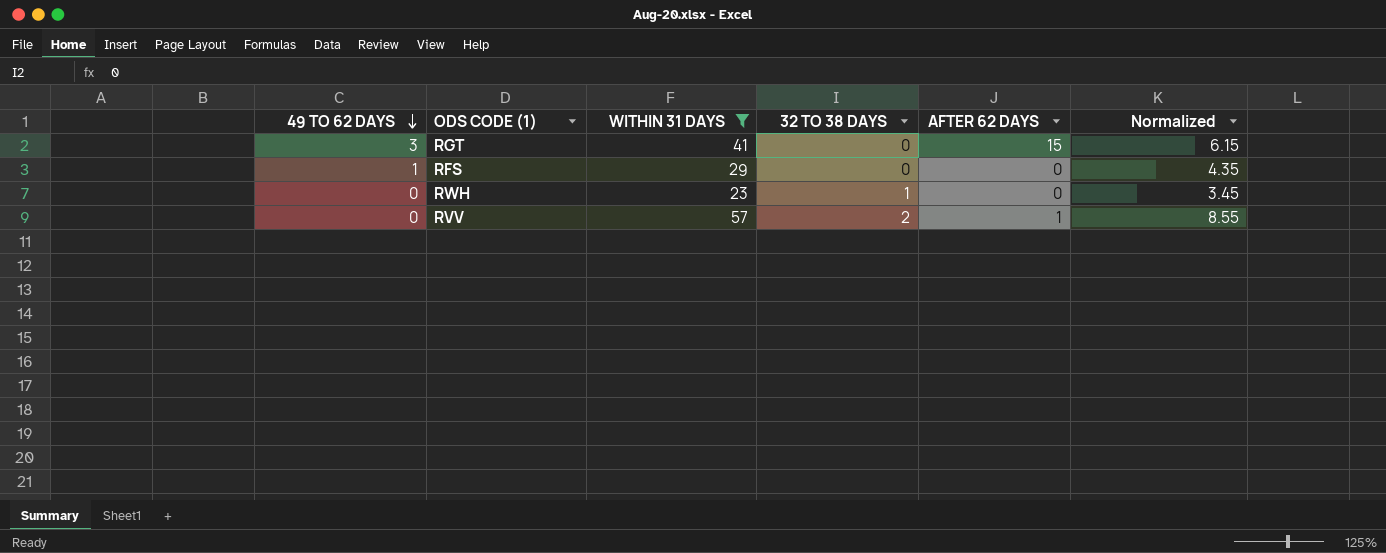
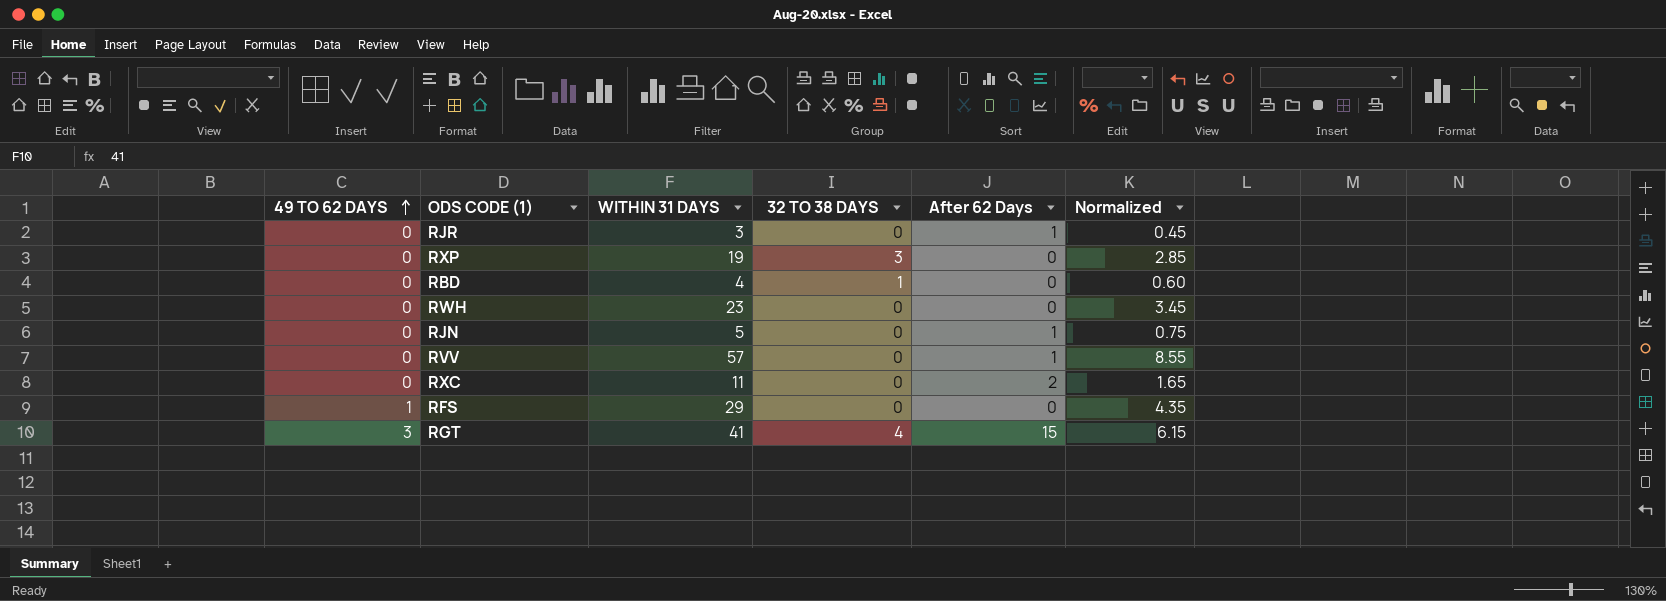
filter: WITHIN 31 DAYS >= 23 -> none
row order: 49 TO 62 DAYS descending -> 49 TO 62 DAYS ascending
column name: AFTER 62 DAYS -> After 62 Days
RWH | 32 TO 38 DAYS: 1 -> 0
RVV | 32 TO 38 DAYS: 2 -> 0
RGT | 32 TO 38 DAYS: 0 -> 4

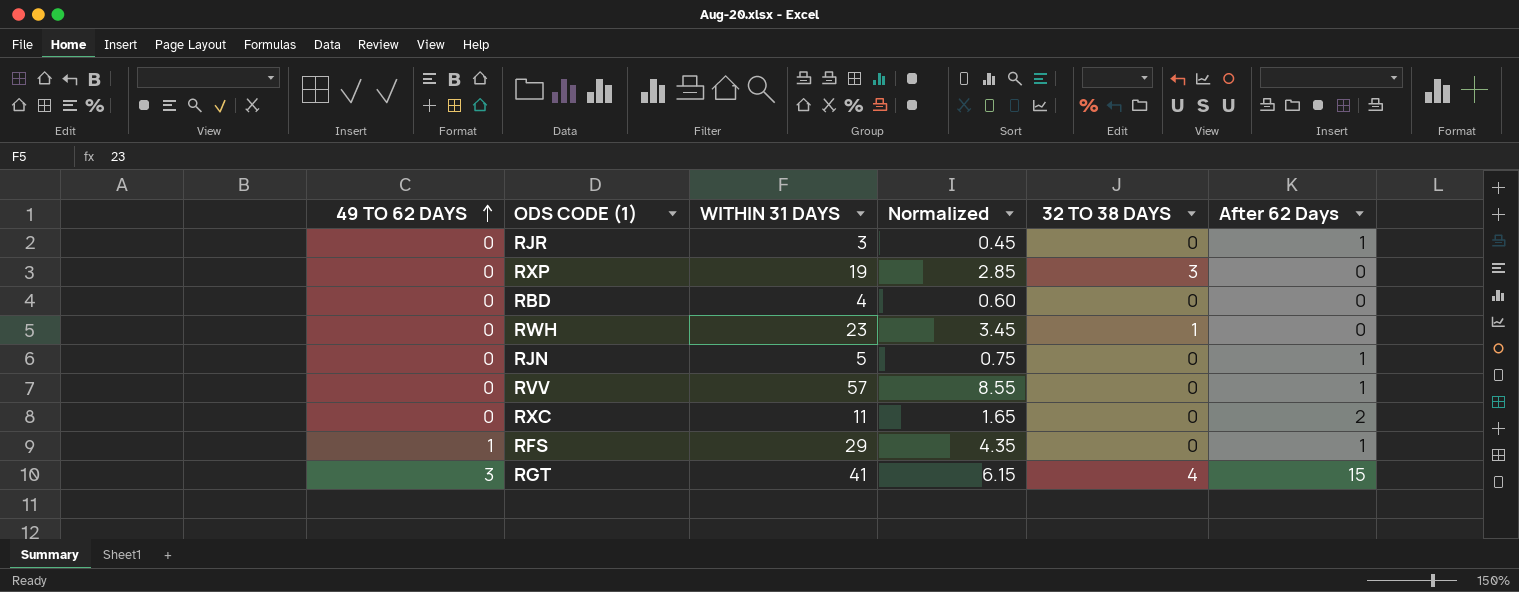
column Normalized | position: 6 -> 4
RBD | 32 TO 38 DAYS: 1 -> 0
RWH | 32 TO 38 DAYS: 0 -> 1
RFS | After 62 Days: 0 -> 1

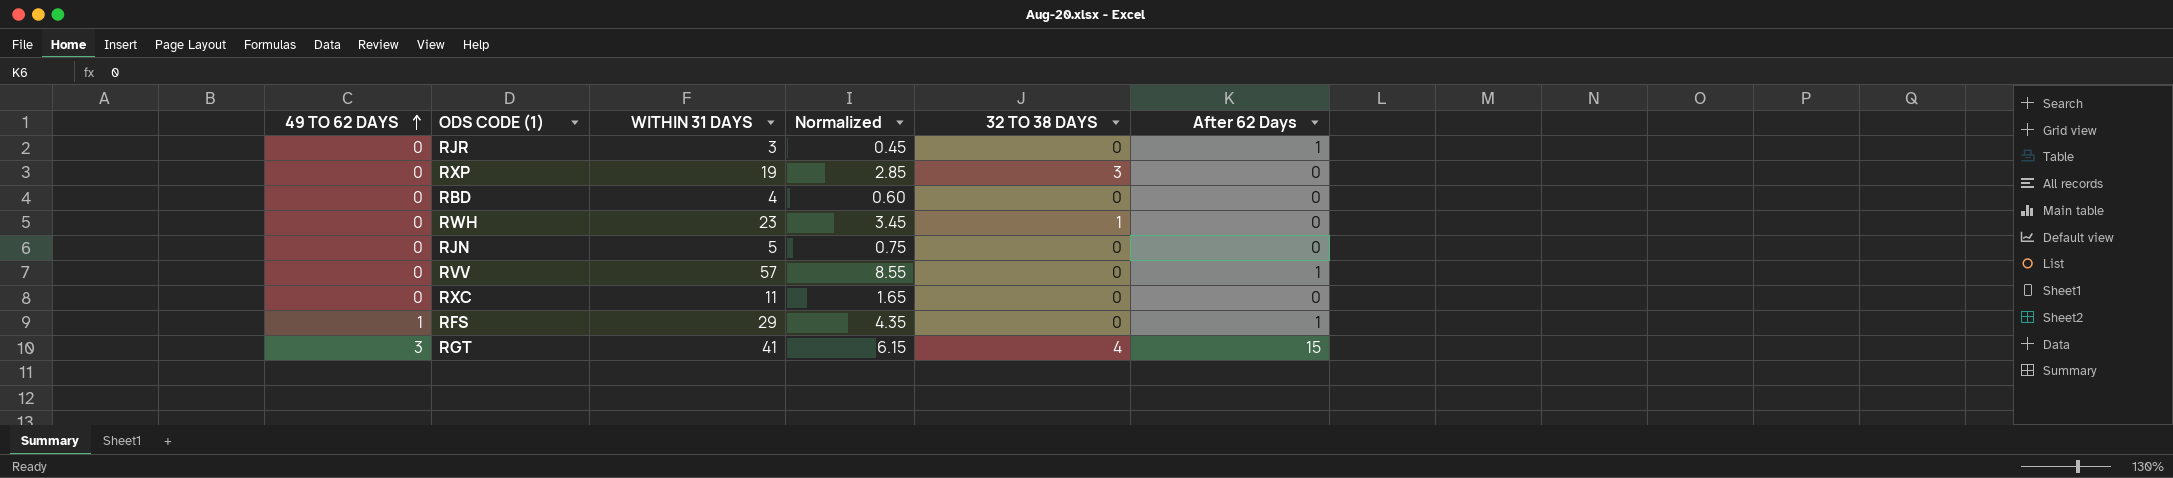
RJN | After 62 Days: 1 -> 0
RXC | After 62 Days: 2 -> 0

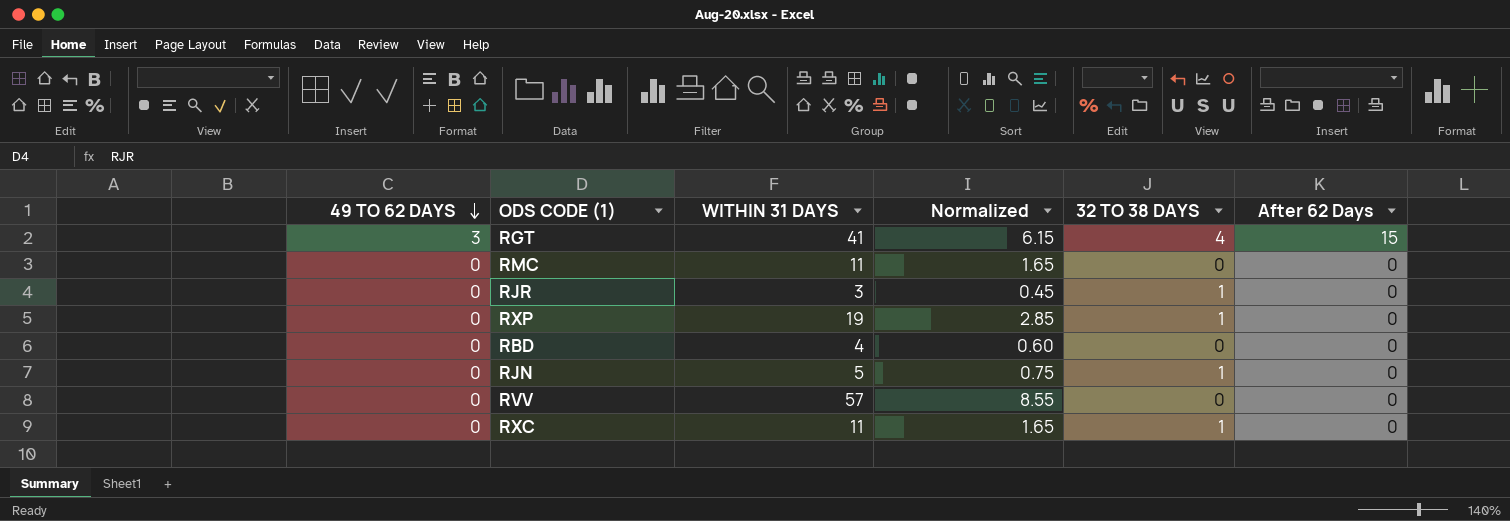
row order: 49 TO 62 DAYS ascending -> 49 TO 62 DAYS descending
row RWH: 0 | 23 | 3.45 | 1 | 0 -> none
row RFS: 1 | 29 | 4.35 | 0 | 1 -> none
row RMC: none -> 0 | 11 | 1.65 | 0 | 0
RJR | 32 TO 38 DAYS: 0 -> 1
RJR | After 62 Days: 1 -> 0
RXP | 32 TO 38 DAYS: 3 -> 1
RJN | 32 TO 38 DAYS: 0 -> 1
RVV | After 62 Days: 1 -> 0
RXC | 32 TO 38 DAYS: 0 -> 1

